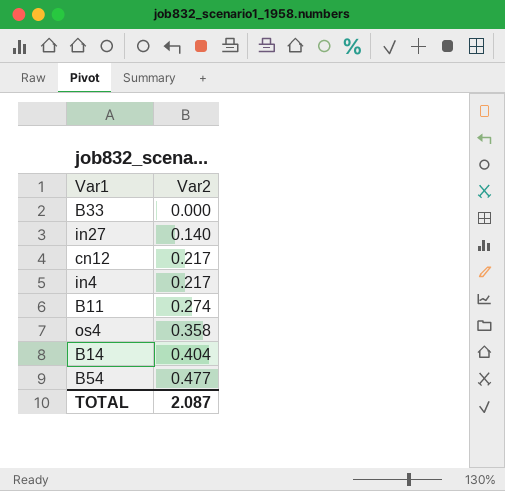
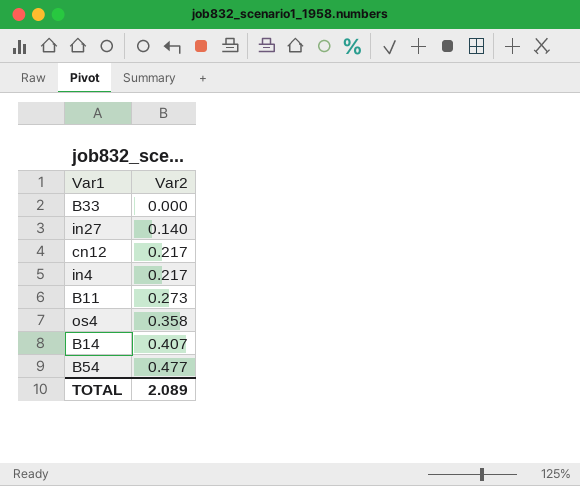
B11 | Var2: 0.274 -> 0.273
B14 | Var2: 0.404 -> 0.407
TOTAL | Var2: 2.087 -> 2.089

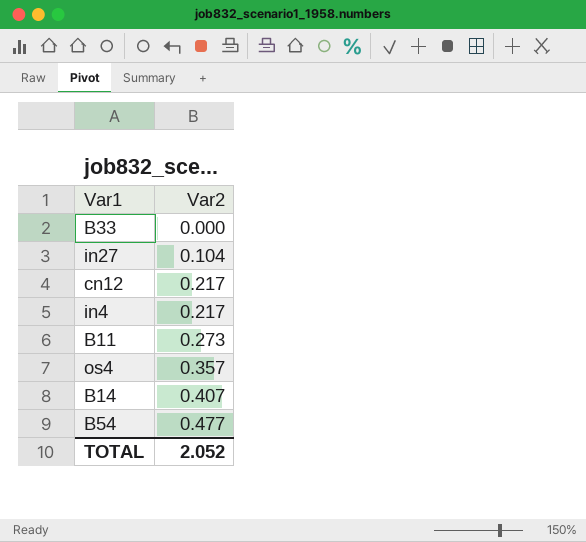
in27 | Var2: 0.140 -> 0.104
os4 | Var2: 0.358 -> 0.357
TOTAL | Var2: 2.089 -> 2.052

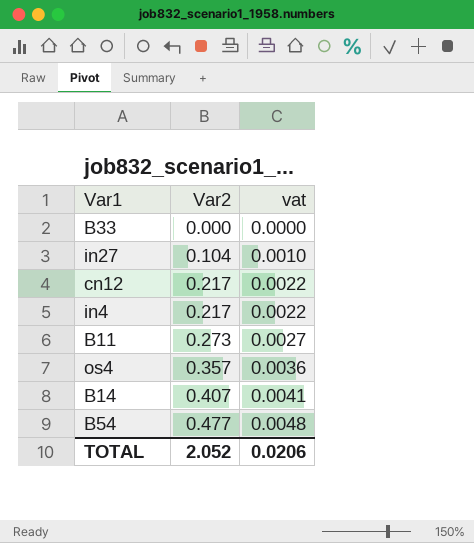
column vat | formula: none -> [Var2] * 0.01

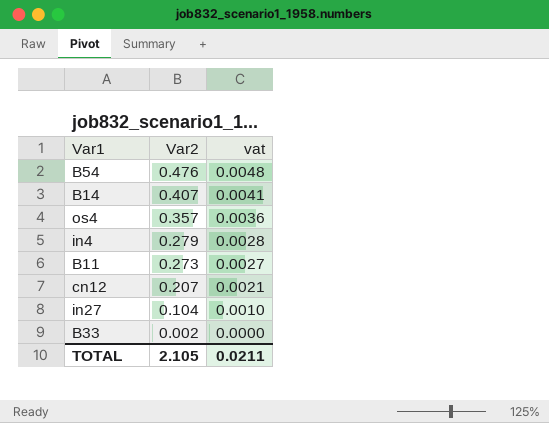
row order: Var2 ascending -> Var2 descending
B54 | Var2: 0.477 -> 0.476
in4 | Var2: 0.217 -> 0.279
in4 | vat: 0.0022 -> 0.0028
cn12 | Var2: 0.217 -> 0.207
cn12 | vat: 0.0022 -> 0.0021
B33 | Var2: 0.000 -> 0.002
TOTAL | Var2: 2.052 -> 2.105
TOTAL | vat: 0.0206 -> 0.0211

